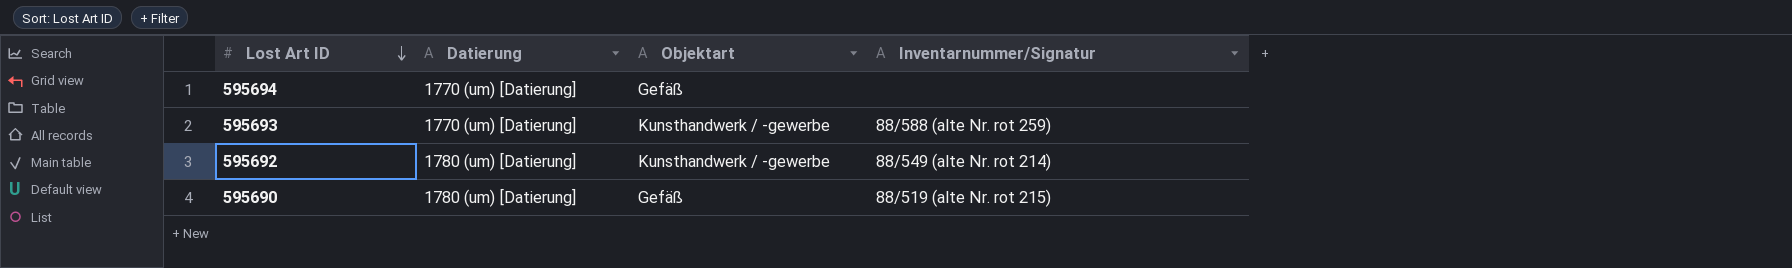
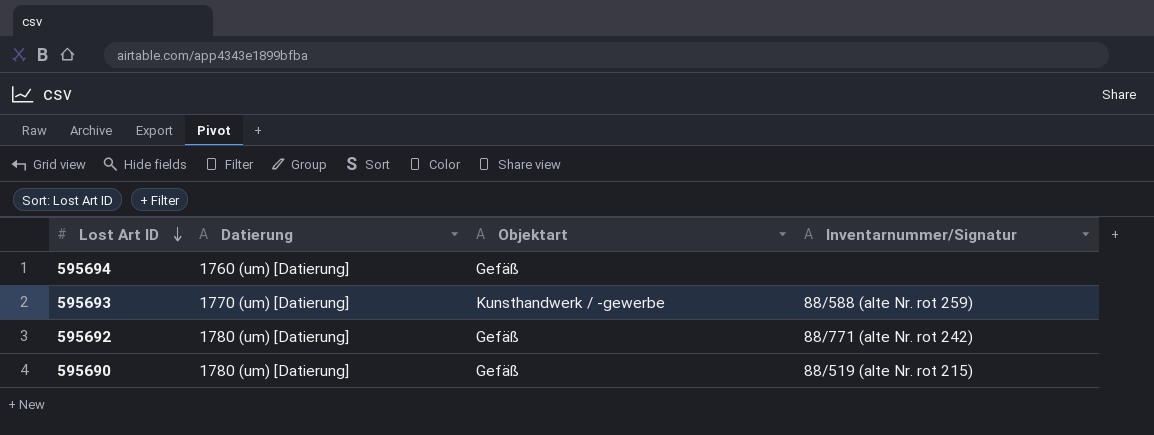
595694 | Datierung: 1770 (um) [Datierung] -> 1760 (um) [Datierung]
595692 | Objektart: Kunsthandwerk / -gewerbe -> Gefäß
595692 | Inventarnummer/Signatur: 88/549 (alte Nr. rot 214) -> 88/771 (alte Nr. rot 242)

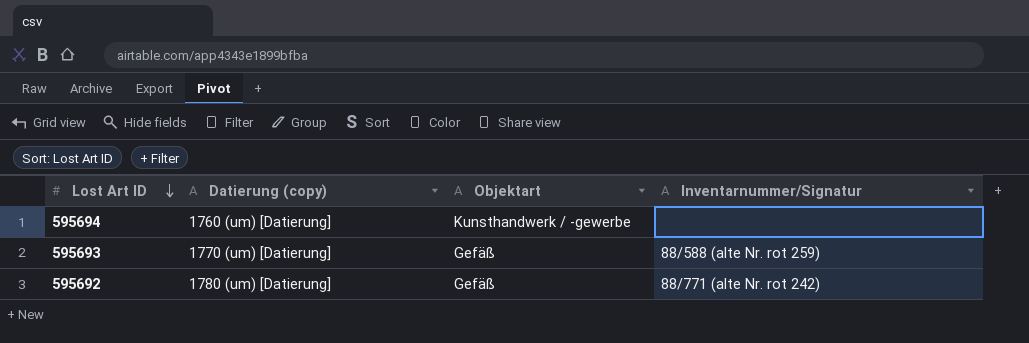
column name: Datierung -> Datierung (copy)
row 595690: 1780 (um) [Datierung] | Gefäß | 88/519 (alte Nr. rot 215) -> none
595694 | Objektart: Gefäß -> Kunsthandwerk / -gewerbe
595693 | Objektart: Kunsthandwerk / -gewerbe -> Gefäß

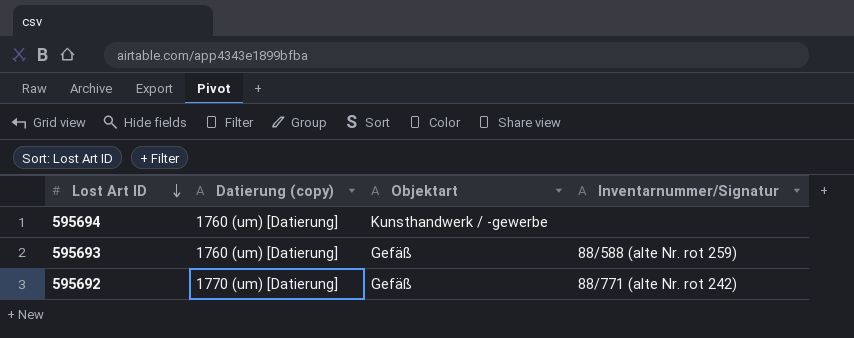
595693 | Datierung (copy): 1770 (um) [Datierung] -> 1760 (um) [Datierung]
595692 | Datierung (copy): 1780 (um) [Datierung] -> 1770 (um) [Datierung]

